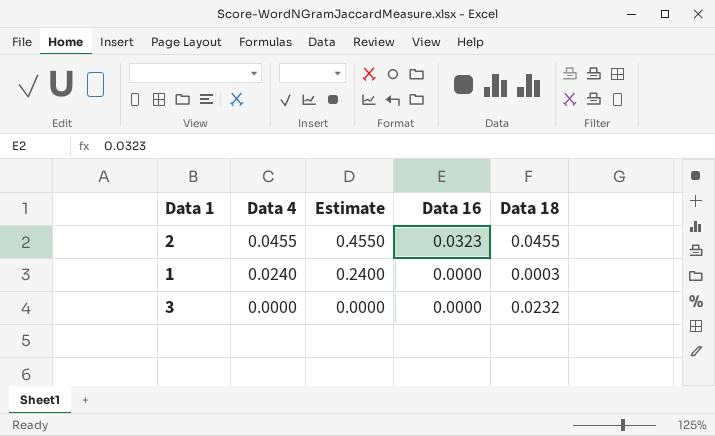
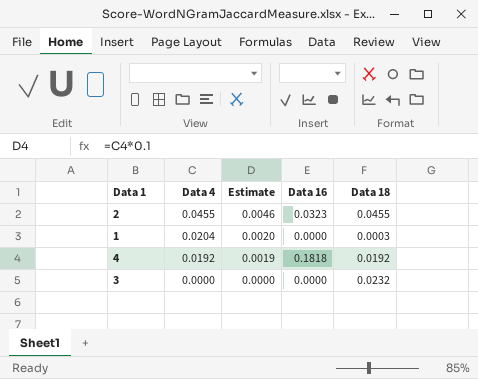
column Estimate | formula: [Data 4] * 10 -> [Data 4] * 0.1
1 | Data 4: 0.0240 -> 0.0204
row 4: none -> 0.0192 | 0.0019 | 0.1818 | 0.0192

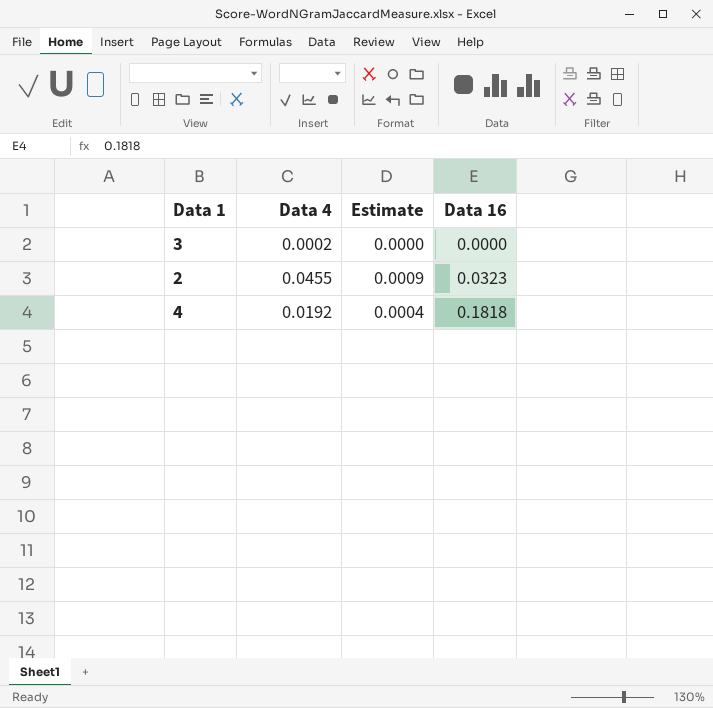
row order: Data 4 descending -> Data 16 ascending
column Data 18 | position: 5 -> none
column Estimate | formula: [Data 4] * 0.1 -> [Data 4] * 0.02
row 1: 0.0204 | 0.0020 | 0.0000 | 0.0003 -> none
3 | Data 4: 0.0000 -> 0.0002

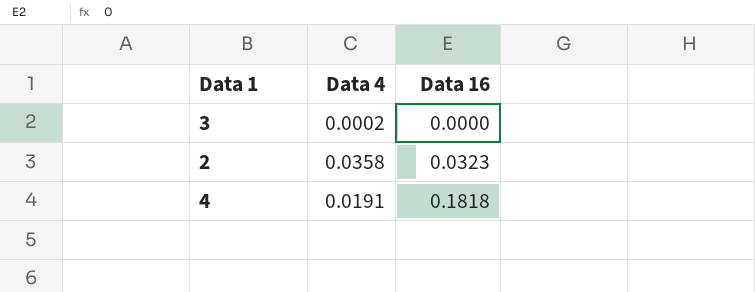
column Estimate | formula: [Data 4] * 0.02 -> none
2 | Data 4: 0.0455 -> 0.0358
4 | Data 4: 0.0192 -> 0.0191

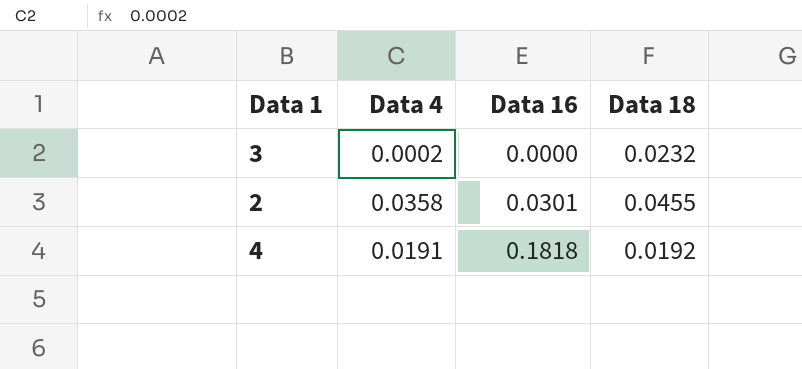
column Data 18 | position: none -> 4
2 | Data 16: 0.0323 -> 0.0301

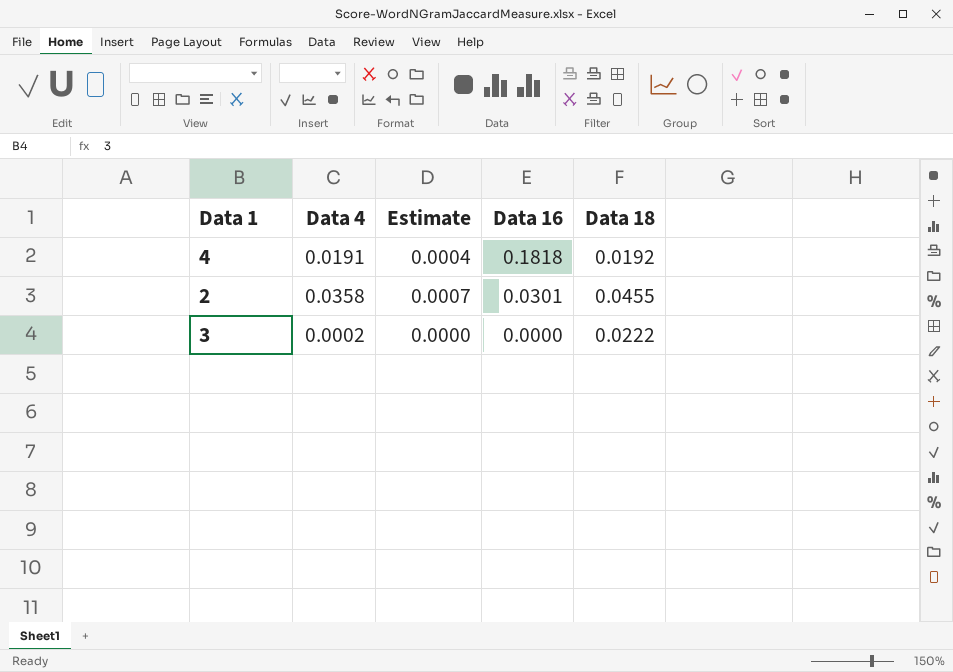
row order: Data 16 ascending -> Data 16 descending
column Estimate | formula: none -> [Data 4] * 0.02
3 | Data 18: 0.0232 -> 0.0222

